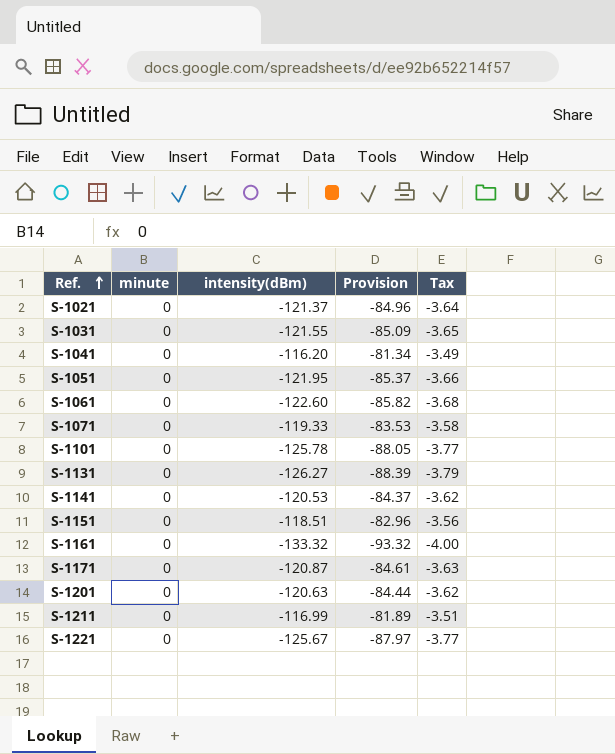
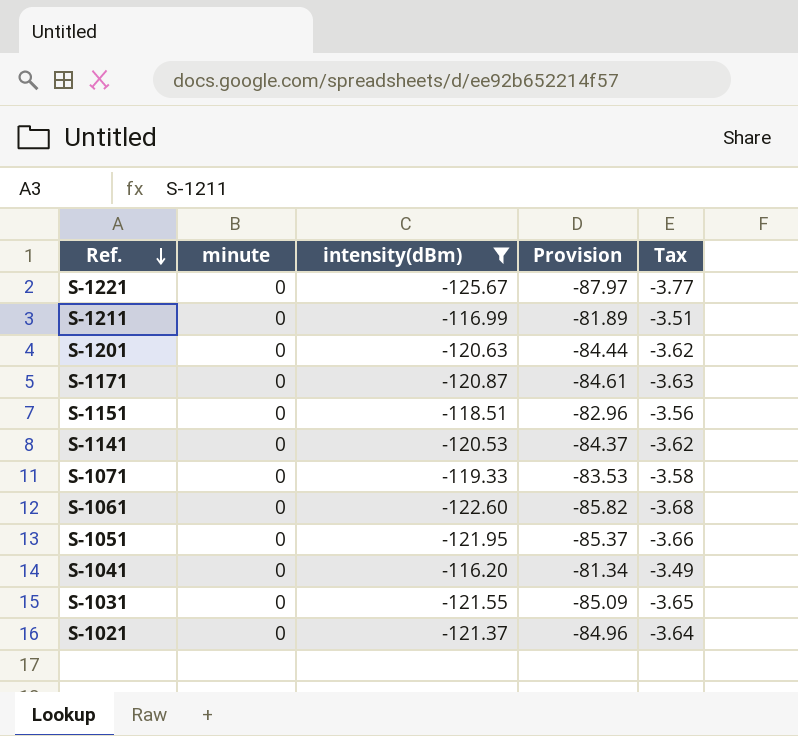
filter: none -> intensity(dBm) >= -125.67
row order: Ref. ascending -> Ref. descending

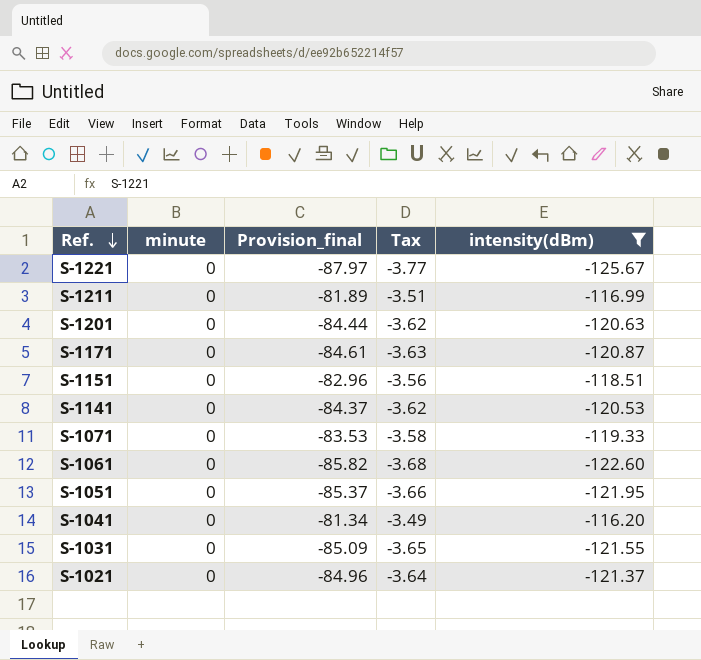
column name: Provision -> Provision_final
column intensity(dBm) | position: 3 -> 5

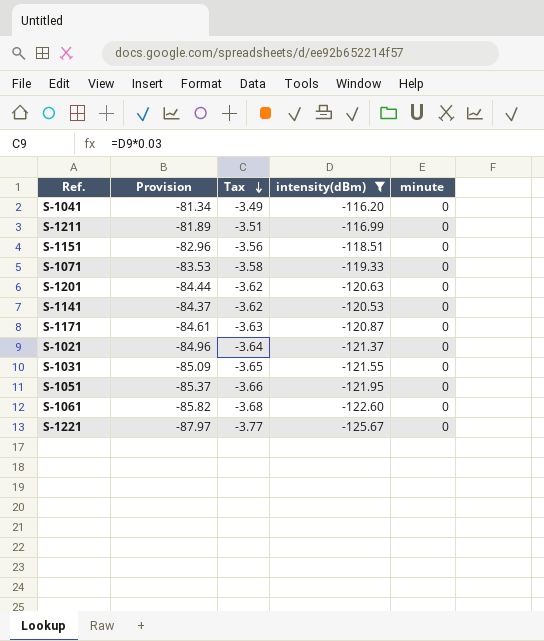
row order: Ref. descending -> Tax descending
column name: Provision_final -> Provision
column minute | position: 2 -> 5

